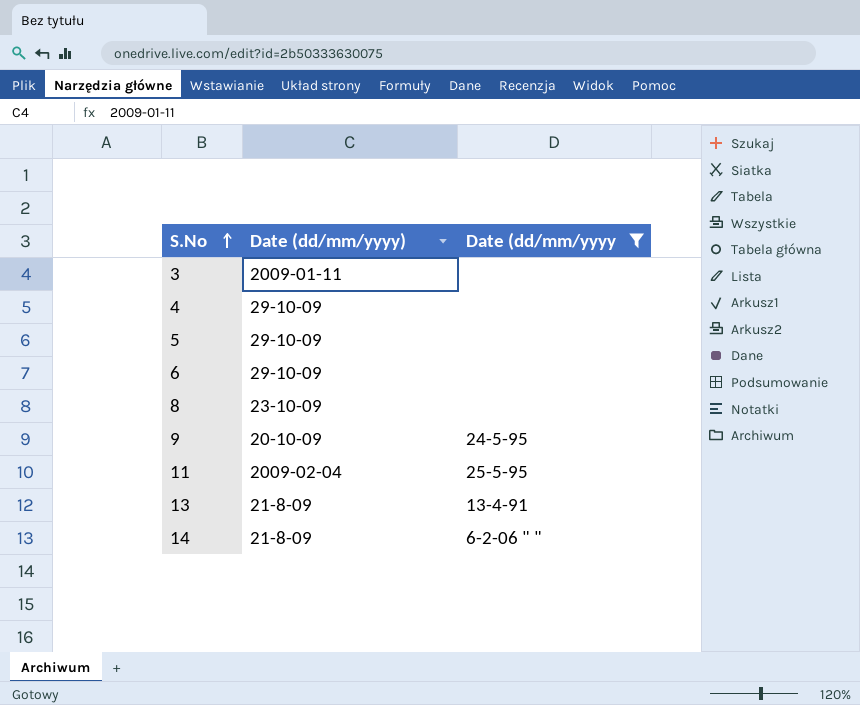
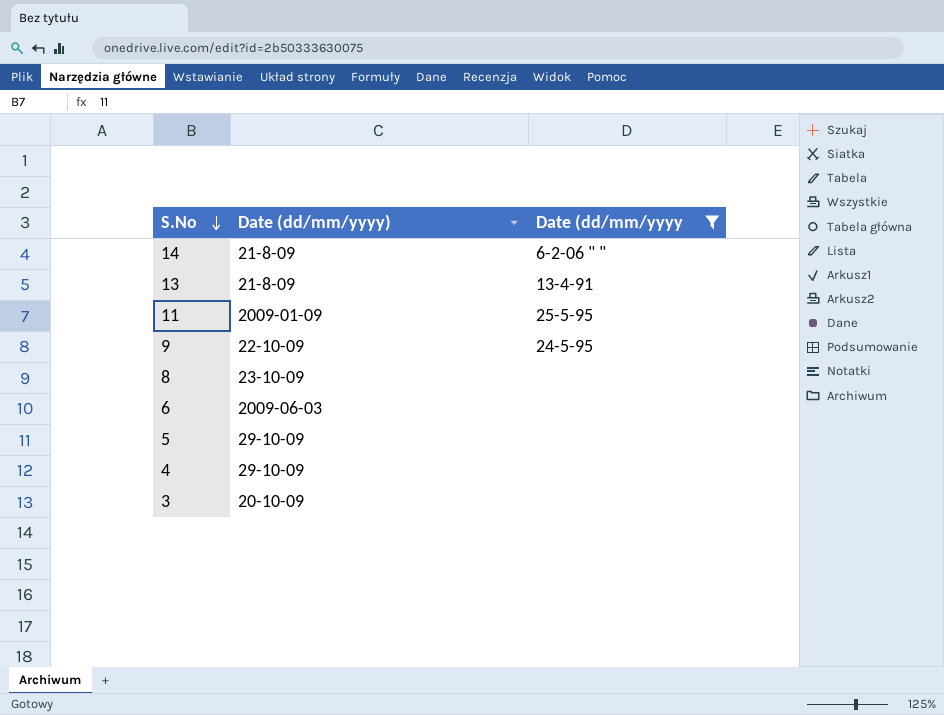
row order: S.No ascending -> S.No descending
11 | Date (dd/mm/yyyy): 2009-02-04 -> 2009-01-09
9 | Date (dd/mm/yyyy): 20-10-09 -> 22-10-09
6 | Date (dd/mm/yyyy): 29-10-09 -> 2009-06-03
3 | Date (dd/mm/yyyy): 2009-01-11 -> 20-10-09

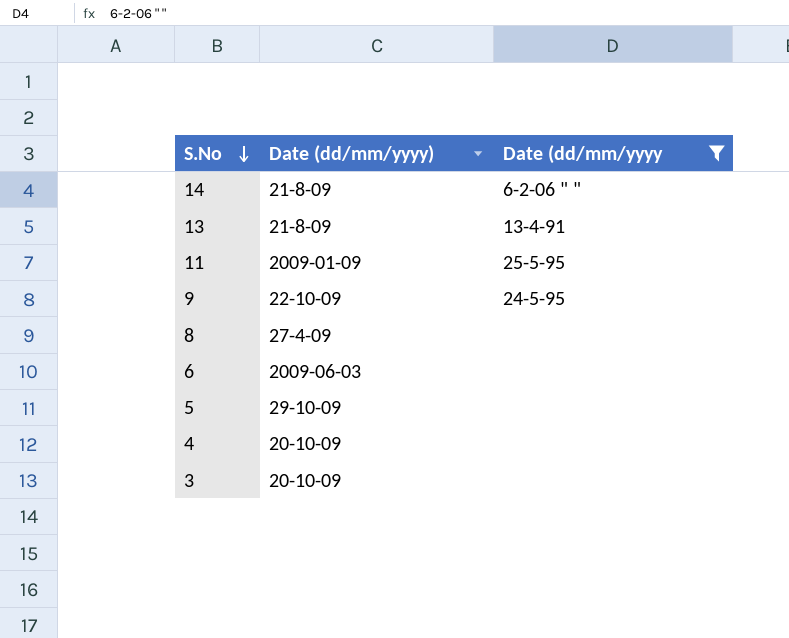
8 | Date (dd/mm/yyyy): 23-10-09 -> 27-4-09
4 | Date (dd/mm/yyyy): 29-10-09 -> 20-10-09

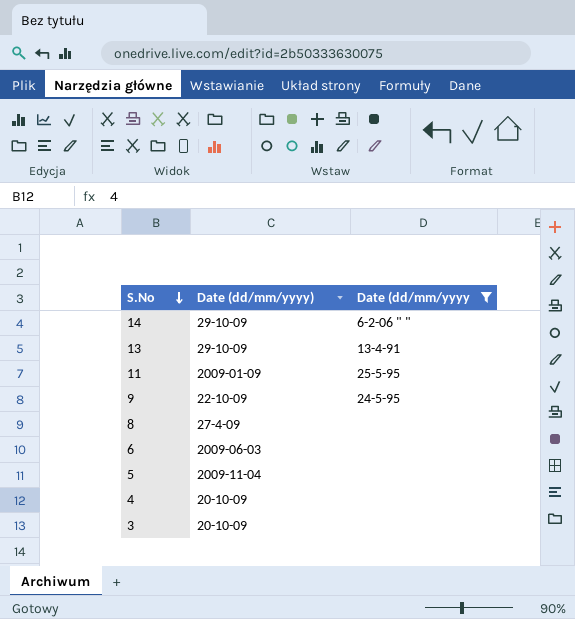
14 | Date (dd/mm/yyyy): 21-8-09 -> 29-10-09
13 | Date (dd/mm/yyyy): 21-8-09 -> 29-10-09
5 | Date (dd/mm/yyyy): 29-10-09 -> 2009-11-04

